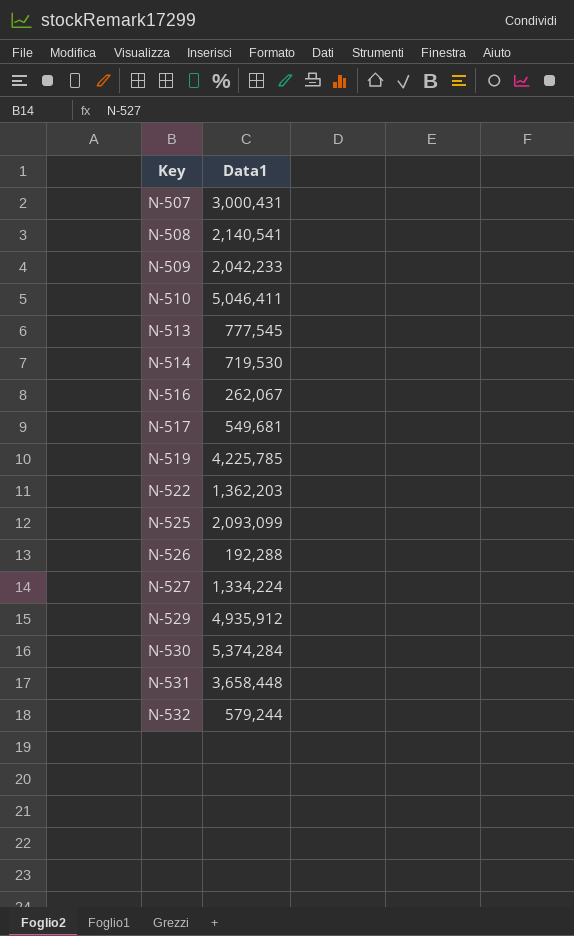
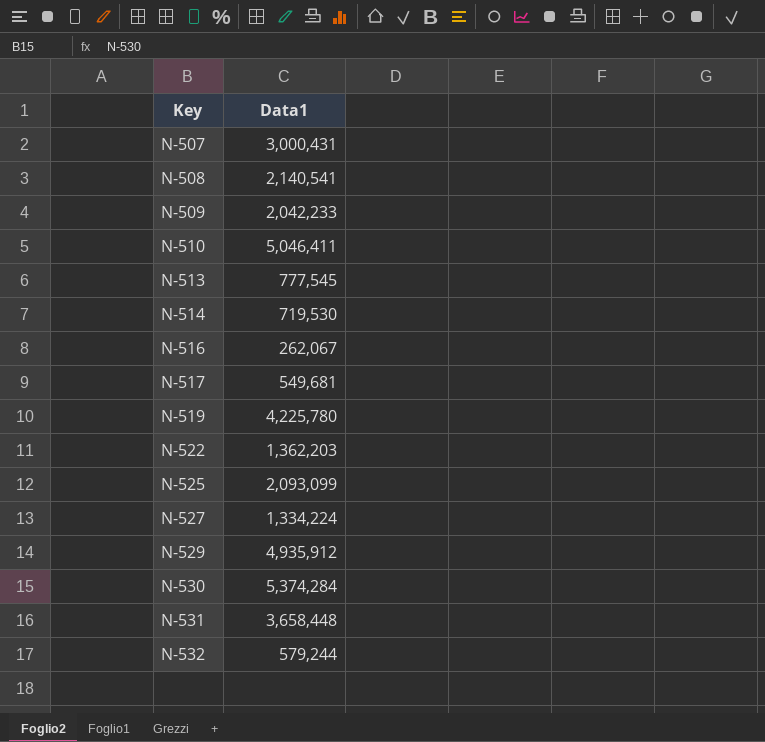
row N-526: 192,288 -> none
N-519 | Data1: 4,225,785 -> 4,225,780

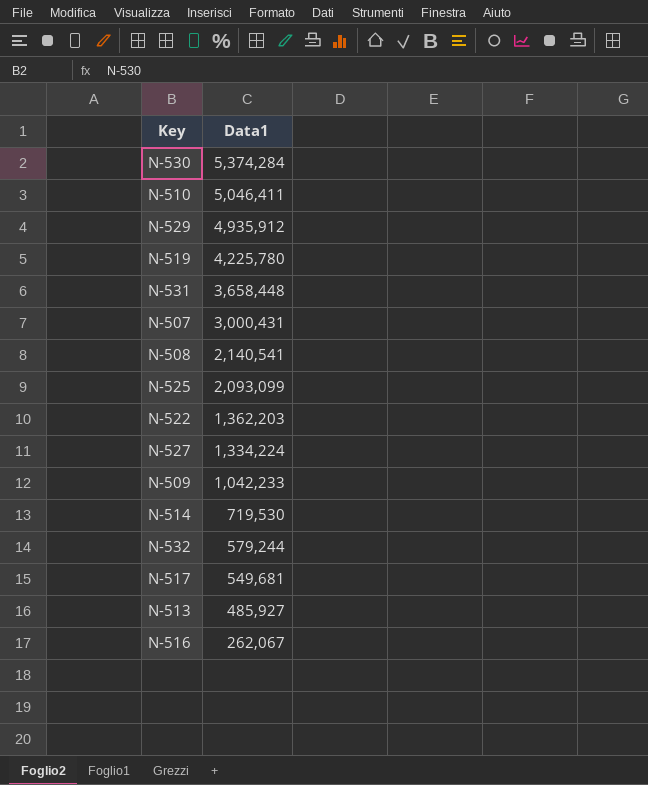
row order: Key ascending -> Data1 descending
N-509 | Data1: 2,042,233 -> 1,042,233
N-513 | Data1: 777,545 -> 485,927

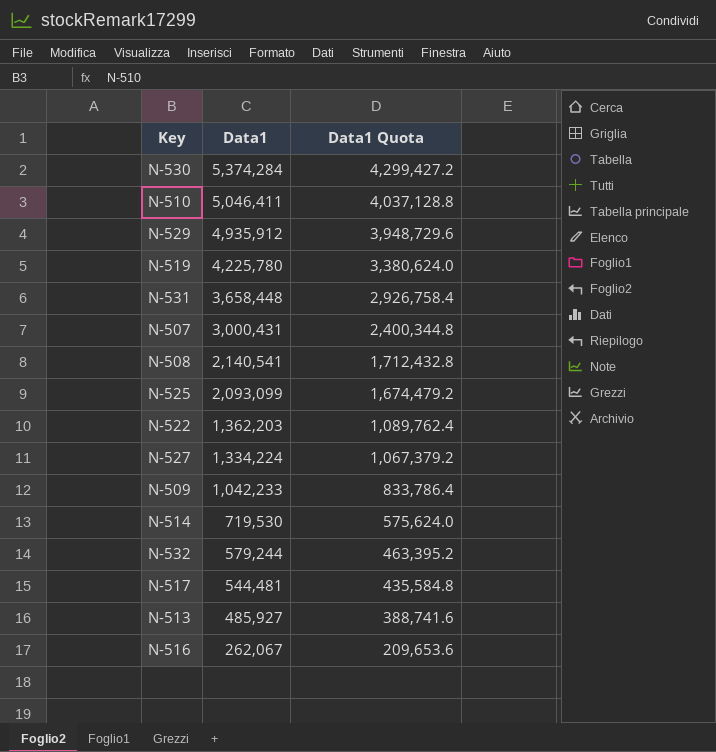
column Data1 Quota | formula: none -> [Data1] * 0.8
N-517 | Data1: 549,681 -> 544,481

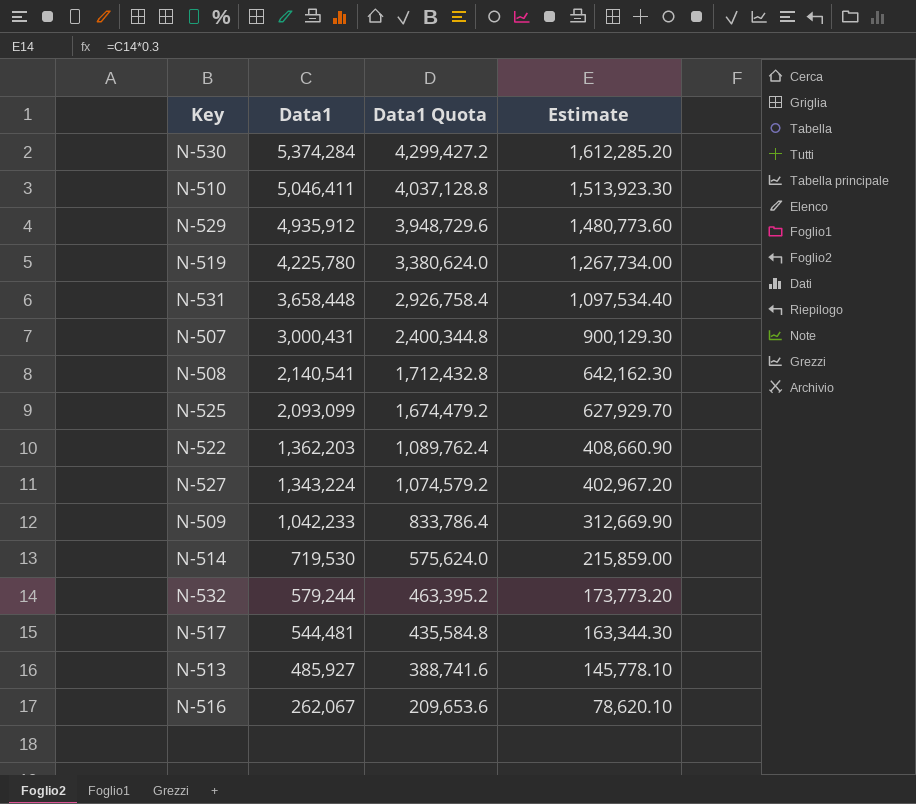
column Estimate | formula: none -> [Data1] * 0.3
N-527 | Data1: 1,334,224 -> 1,343,224
N-527 | Data1 Quota: 1,067,379.2 -> 1,074,579.2

